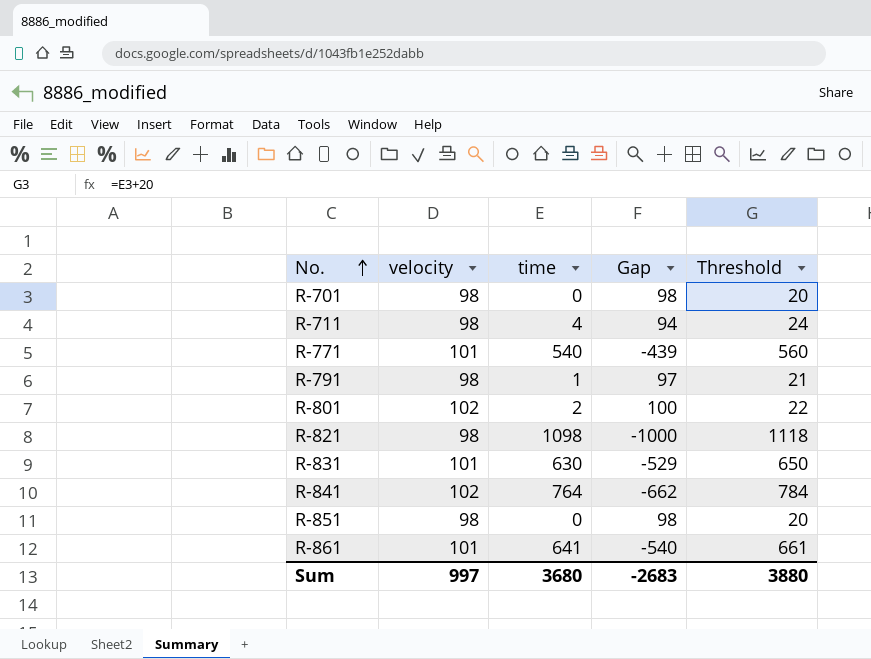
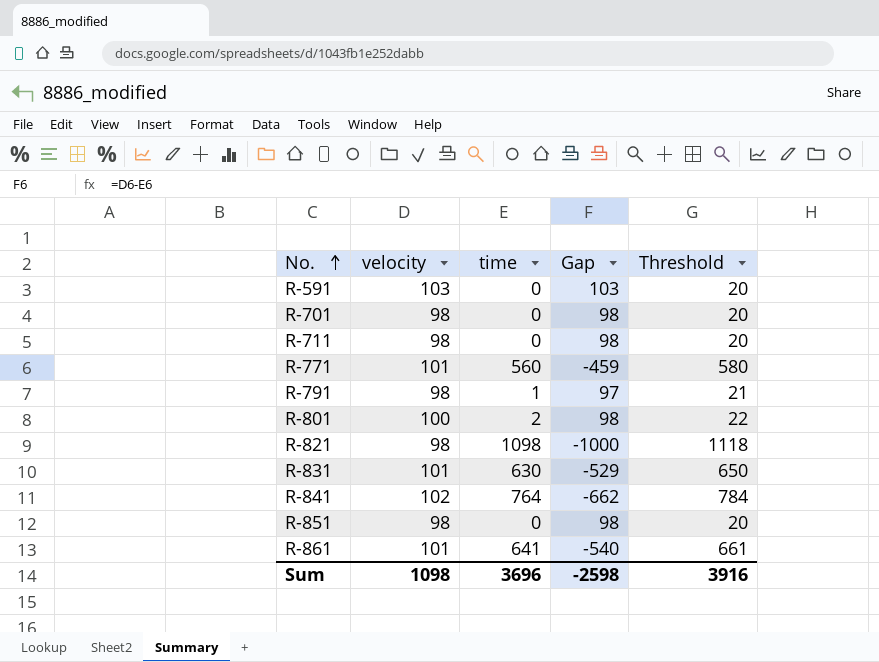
row R-591: none -> 103 | 0 | 103 | 20
R-711 | time: 4 -> 0
R-711 | Gap: 94 -> 98
R-711 | Threshold: 24 -> 20
R-771 | time: 540 -> 560
R-771 | Gap: -439 -> -459
R-771 | Threshold: 560 -> 580
R-801 | velocity: 102 -> 100
R-801 | Gap: 100 -> 98
Sum | velocity: 997 -> 1098
Sum | time: 3680 -> 3696
Sum | Gap: -2683 -> -2598
Sum | Threshold: 3880 -> 3916

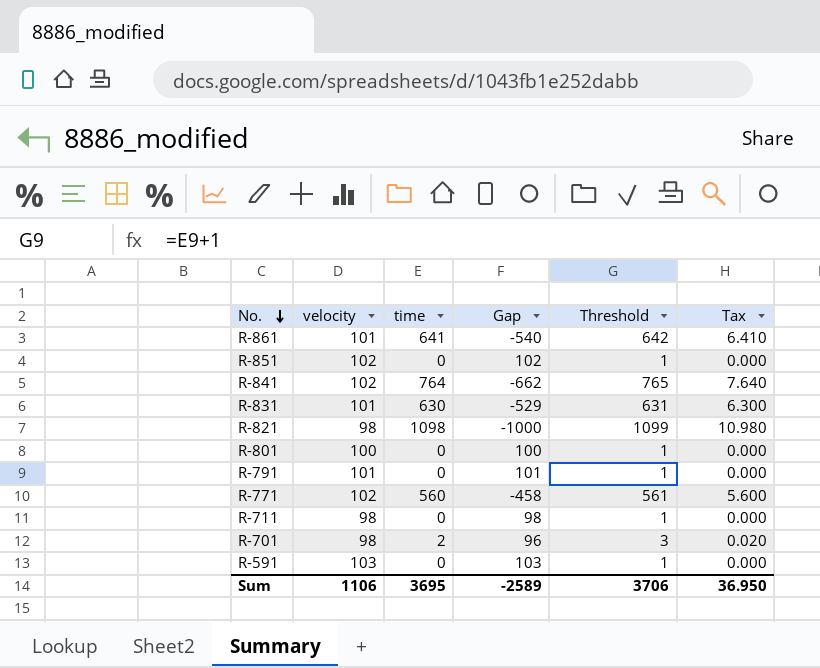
row order: No. ascending -> No. descending
column Threshold | formula: [time] + 20 -> [time] + 1
column Tax | formula: none -> [time] * 0.01
R-851 | velocity: 98 -> 102
R-851 | Gap: 98 -> 102
R-801 | time: 2 -> 0
R-801 | Gap: 98 -> 100
R-791 | velocity: 98 -> 101
R-791 | time: 1 -> 0
R-791 | Gap: 97 -> 101
R-771 | velocity: 101 -> 102
R-771 | Gap: -459 -> -458
R-701 | time: 0 -> 2
R-701 | Gap: 98 -> 96
Sum | velocity: 1098 -> 1106
Sum | time: 3696 -> 3695
Sum | Gap: -2598 -> -2589
Sum | Threshold: 3916 -> 3706

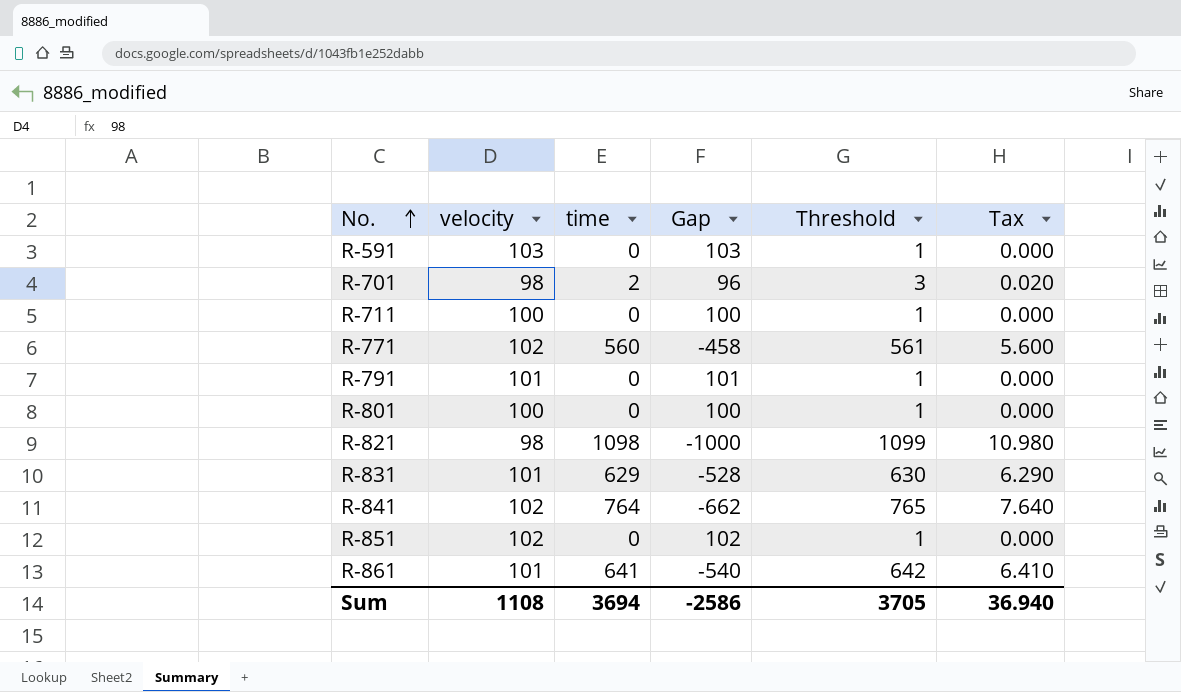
row order: No. descending -> No. ascending
R-711 | velocity: 98 -> 100
R-711 | Gap: 98 -> 100
R-831 | time: 630 -> 629
R-831 | Gap: -529 -> -528
R-831 | Threshold: 631 -> 630
R-831 | Tax: 6.300 -> 6.290
Sum | velocity: 1106 -> 1108
Sum | time: 3695 -> 3694
Sum | Gap: -2589 -> -2586
Sum | Threshold: 3706 -> 3705
Sum | Tax: 36.950 -> 36.940

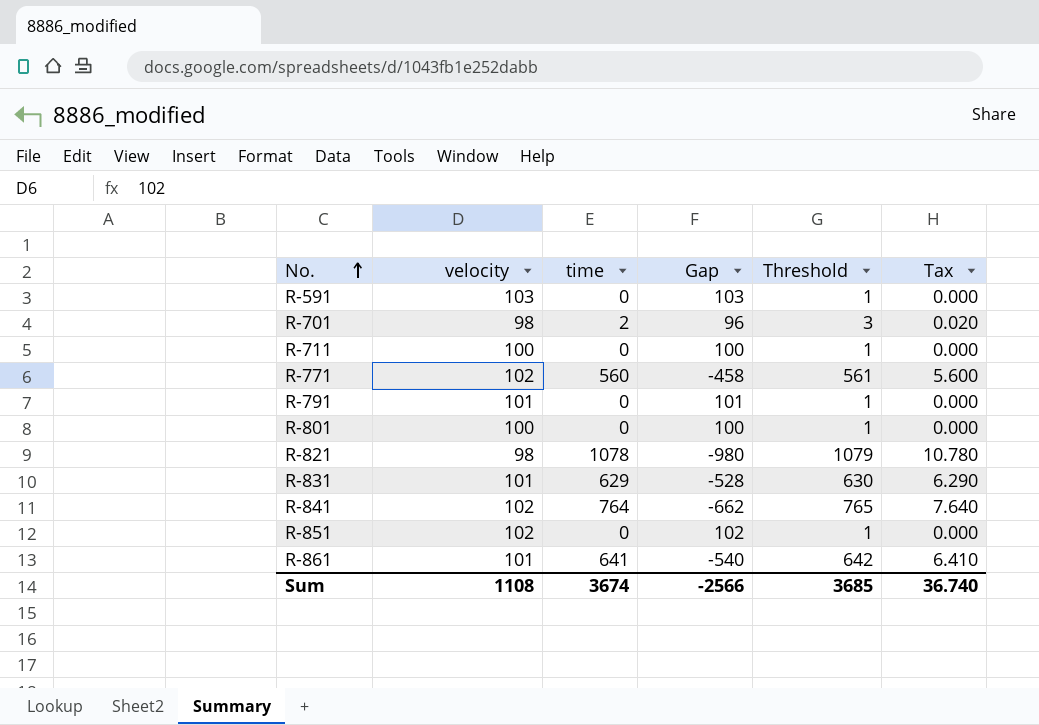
R-821 | time: 1098 -> 1078
R-821 | Gap: -1000 -> -980
R-821 | Threshold: 1099 -> 1079
R-821 | Tax: 10.980 -> 10.780
Sum | time: 3694 -> 3674
Sum | Gap: -2586 -> -2566
Sum | Threshold: 3705 -> 3685
Sum | Tax: 36.940 -> 36.740

